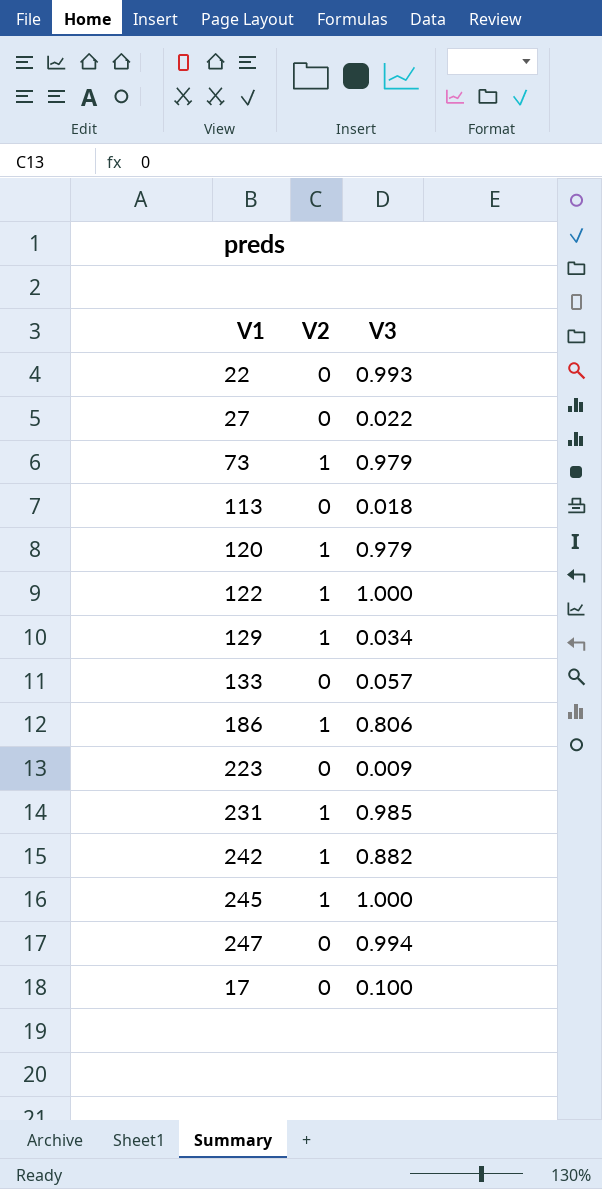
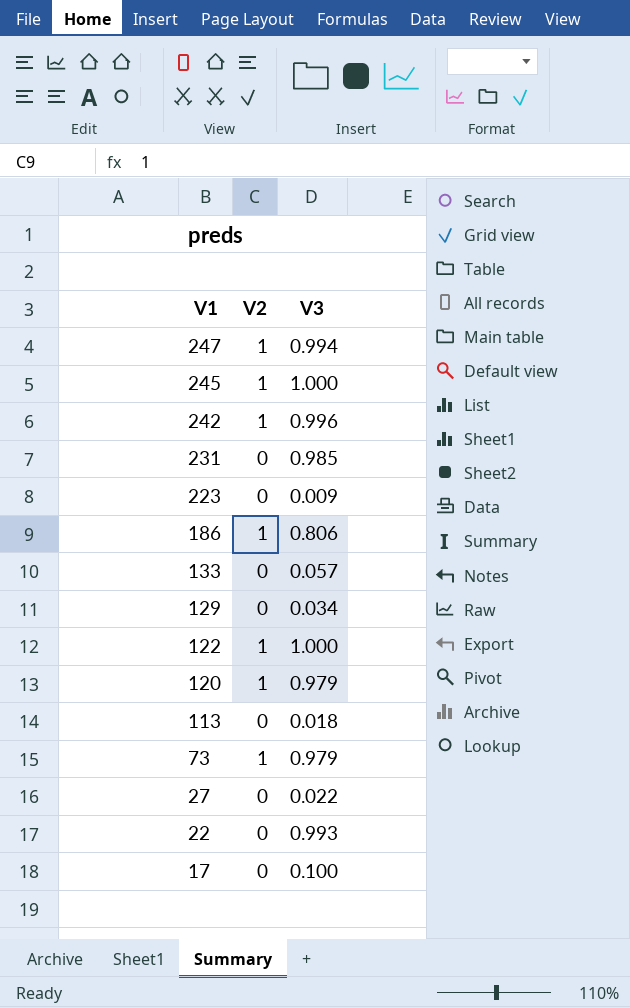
row order: none -> V1 descending
247 | V2: 0 -> 1
242 | V3: 0.882 -> 0.996
231 | V2: 1 -> 0
129 | V2: 1 -> 0

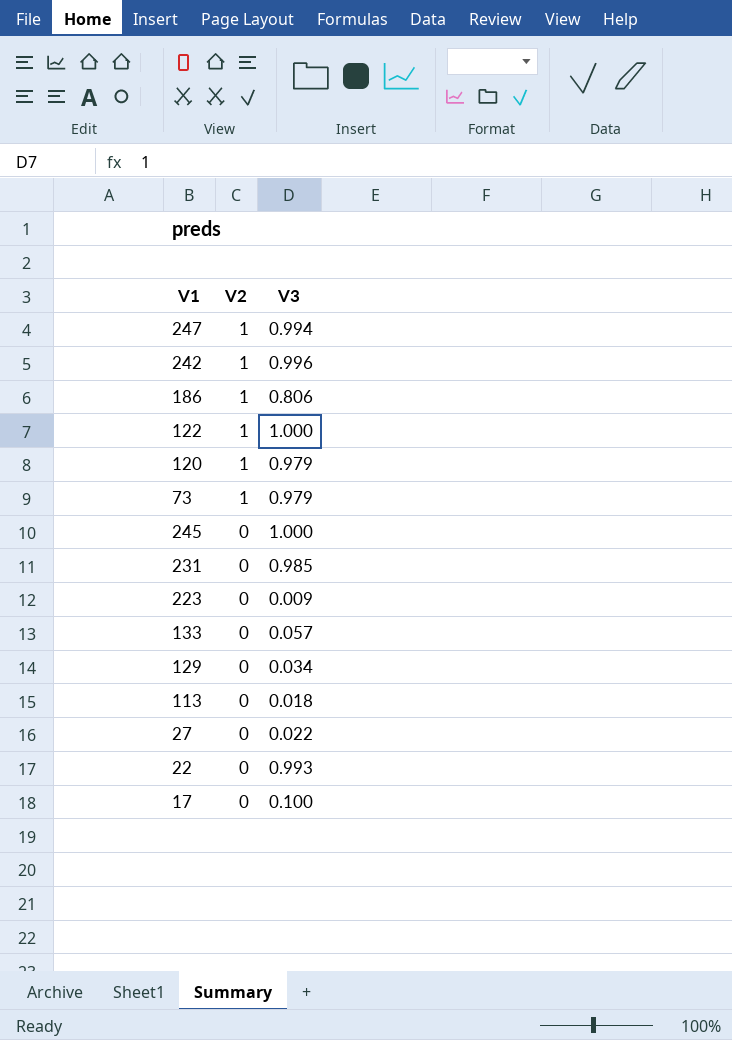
row order: V1 descending -> V2 descending
245 | V2: 1 -> 0

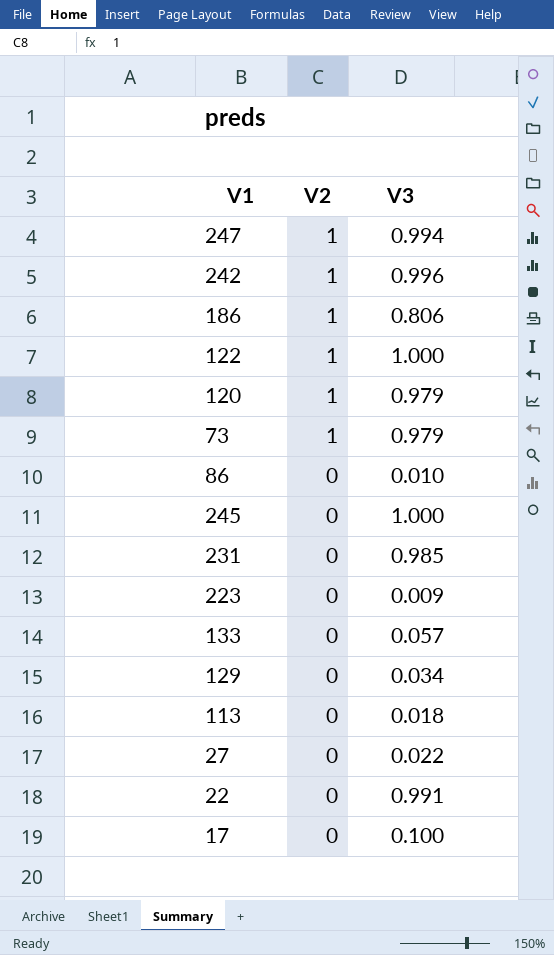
row 86: none -> 0 | 0.010
22 | V3: 0.993 -> 0.991

